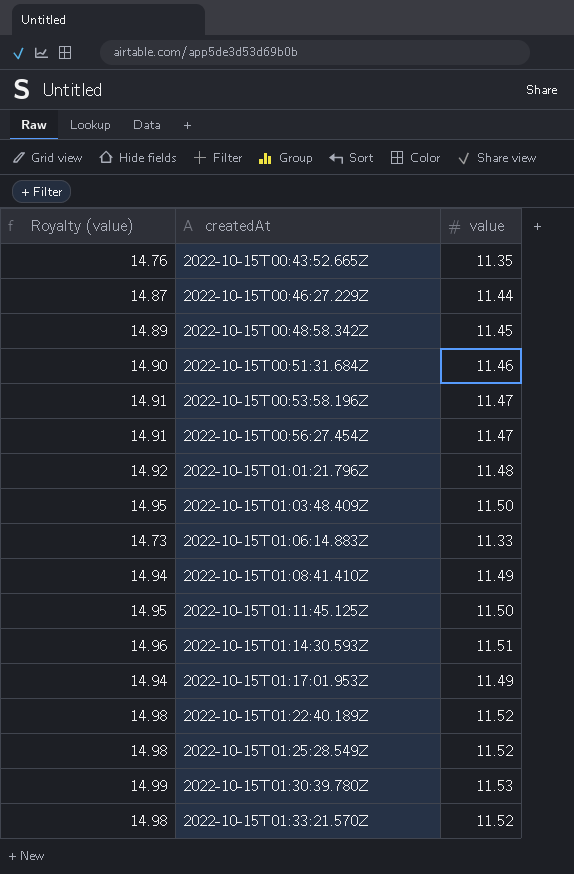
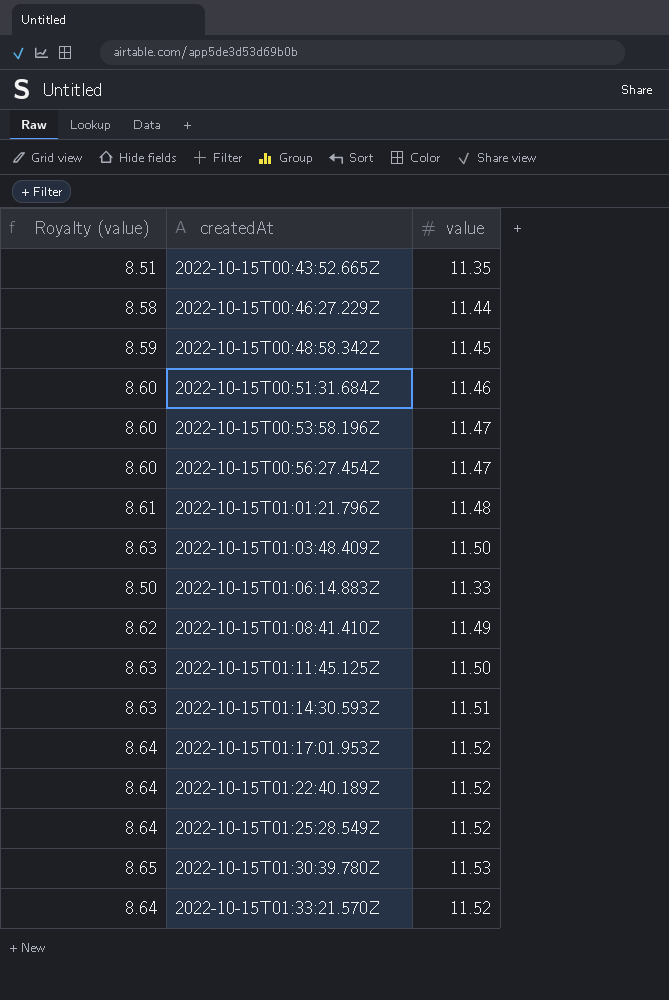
column Royalty (value) | formula: [value] * 1.3 -> [value] * 0.75
2022-10-15T01:17:01.953Z | value: 11.49 -> 11.52

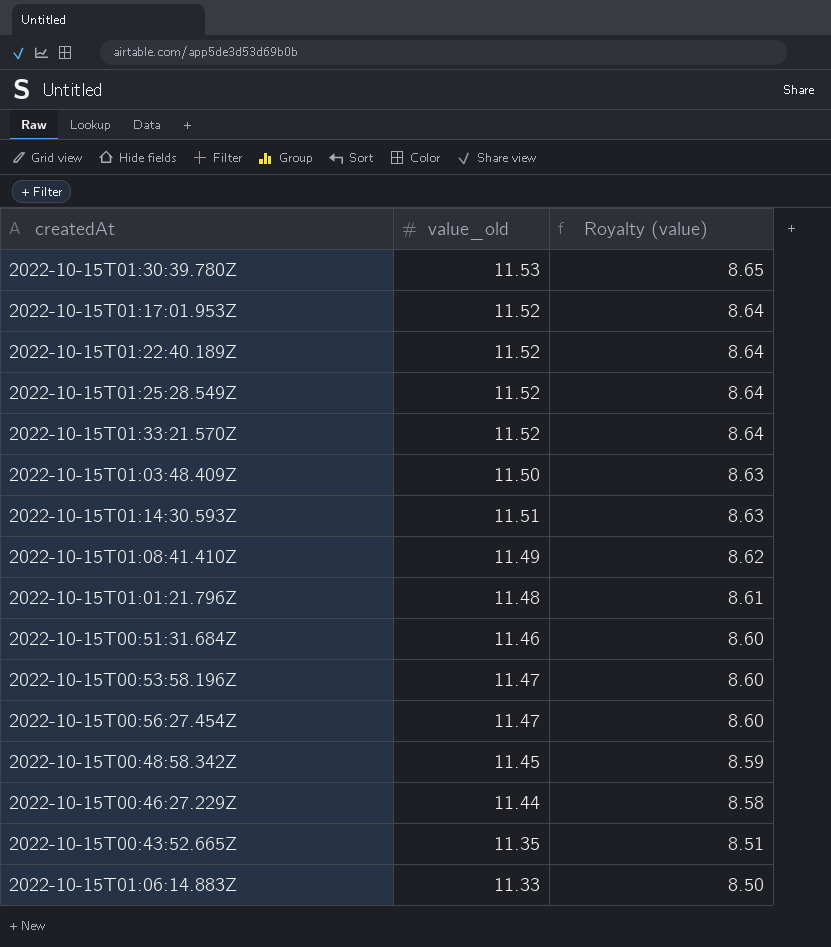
row order: createdAt ascending -> Royalty (value) descending
column name: value -> value_old
column Royalty (value) | position: 1 -> 3
row 2022-10-15T01:11:45.125Z: 8.63 | 11.50 -> none

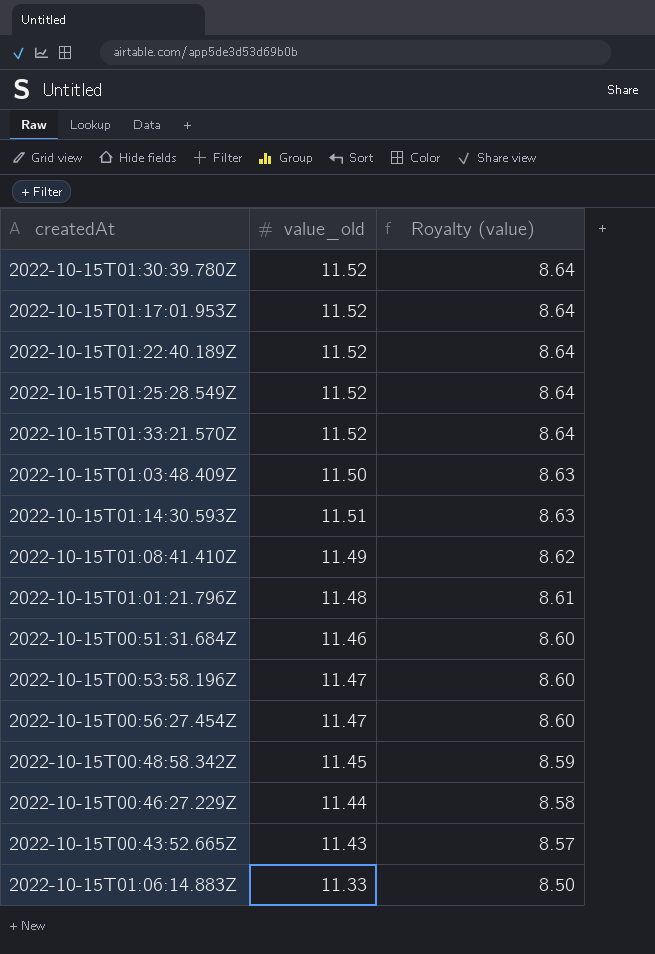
2022-10-15T01:30:39.780Z | value_old: 11.53 -> 11.52
2022-10-15T01:30:39.780Z | Royalty (value): 8.65 -> 8.64
2022-10-15T00:43:52.665Z | value_old: 11.35 -> 11.43
2022-10-15T00:43:52.665Z | Royalty (value): 8.51 -> 8.57

